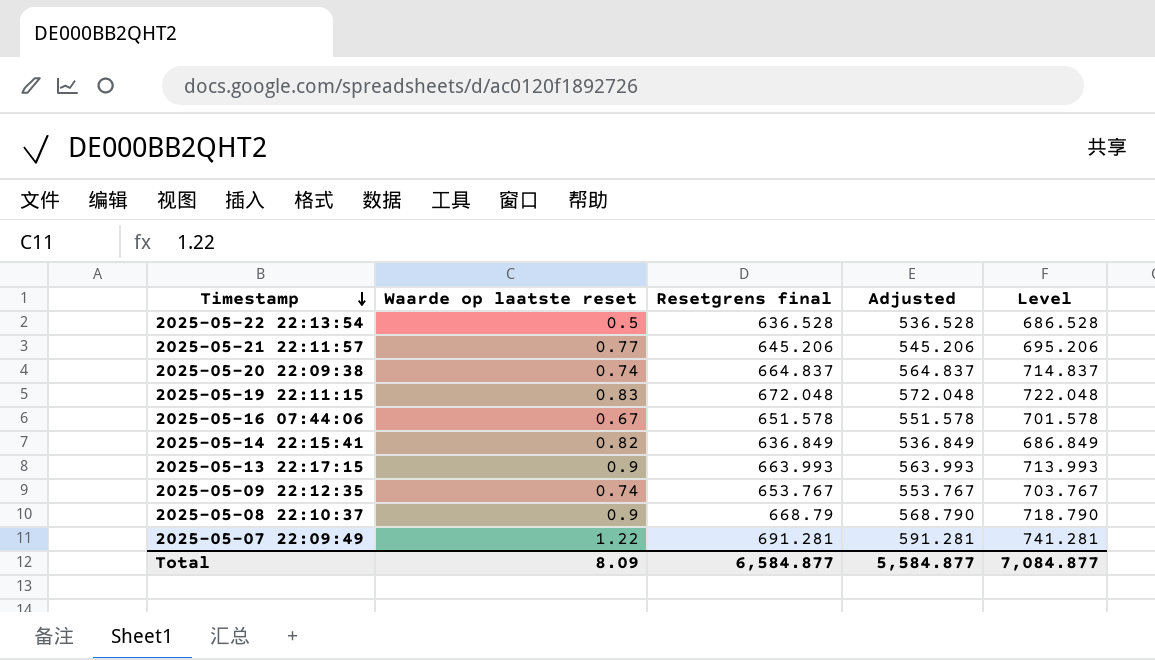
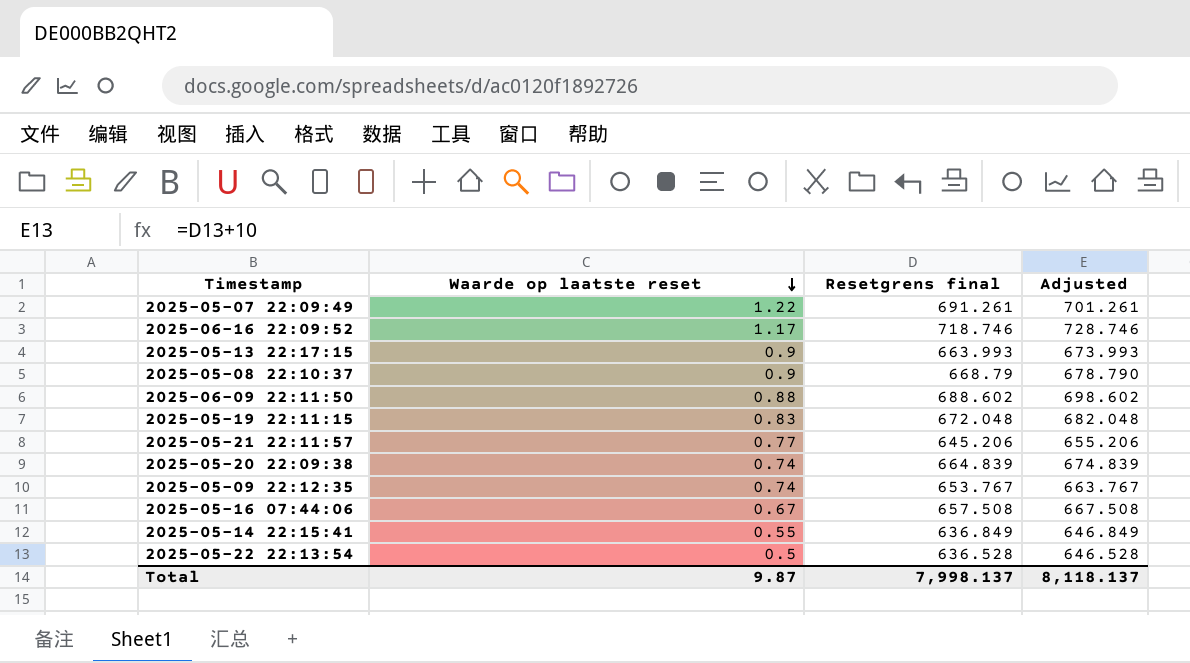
row order: Timestamp descending -> Waarde op laatste reset descending
column Level | formula: [Resetgrens final] + 50 -> none
column Adjusted | formula: [Resetgrens final] - 100 -> [Resetgrens final] + 10
2025-05-07 22:09:49 | Resetgrens final: 691.281 -> 691.261
row 2025-06-16 22:09:52: none -> 1.17 | 718.746 | 728.746
row 2025-06-09 22:11:50: none -> 0.88 | 688.602 | 698.602
2025-05-20 22:09:38 | Resetgrens final: 664.837 -> 664.839
2025-05-16 07:44:06 | Resetgrens final: 651.578 -> 657.508
2025-05-14 22:15:41 | Waarde op laatste reset: 0.82 -> 0.55
Total | Waarde op laatste reset: 8.09 -> 9.87
Total | Resetgrens final: 6,584.877 -> 7,998.137
Total | Adjusted: 5,584.877 -> 8,118.137

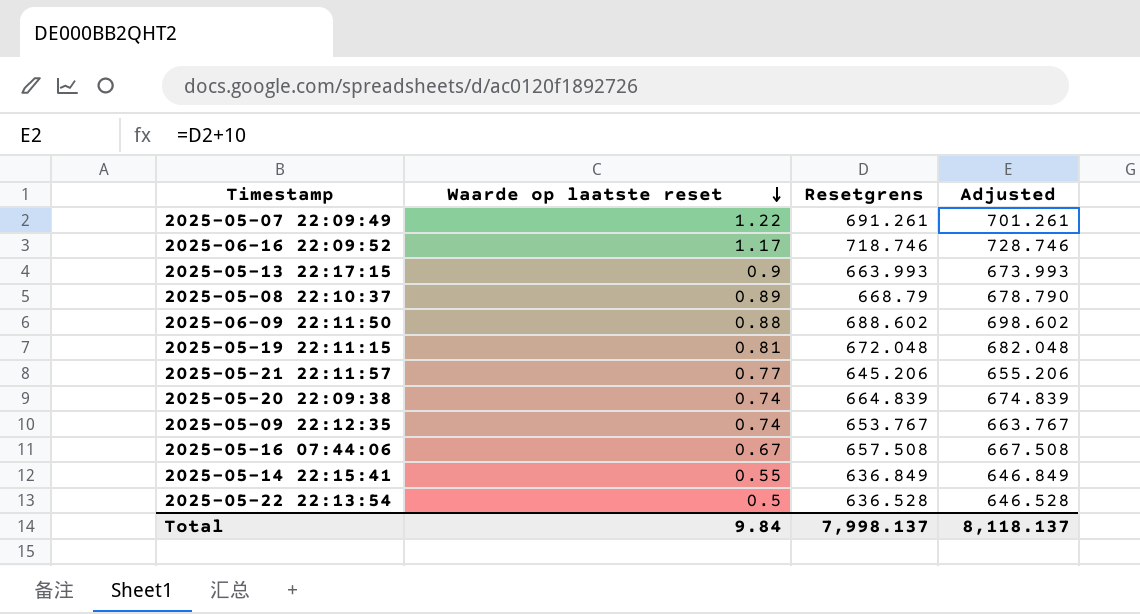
column name: Resetgrens final -> Resetgrens
2025-05-08 22:10:37 | Waarde op laatste reset: 0.9 -> 0.89
2025-05-19 22:11:15 | Waarde op laatste reset: 0.83 -> 0.81
Total | Waarde op laatste reset: 9.87 -> 9.84

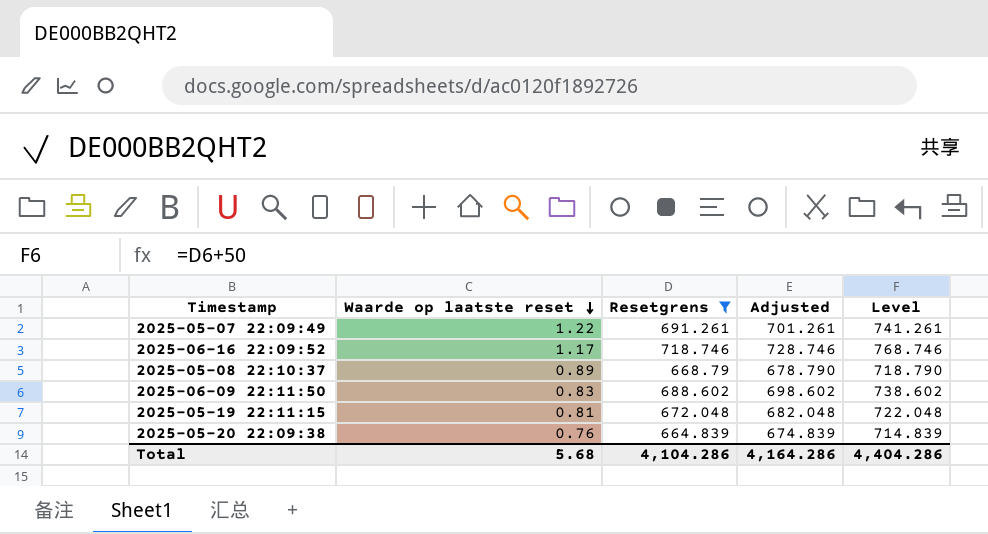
filter: none -> Resetgrens >= 664.839
column Level | formula: none -> [Resetgrens] + 50
2025-06-09 22:11:50 | Waarde op laatste reset: 0.88 -> 0.83
2025-05-20 22:09:38 | Waarde op laatste reset: 0.74 -> 0.76
Total | Waarde op laatste reset: 9.84 -> 5.68
Total | Resetgrens: 7,998.137 -> 4,104.286
Total | Adjusted: 8,118.137 -> 4,164.286

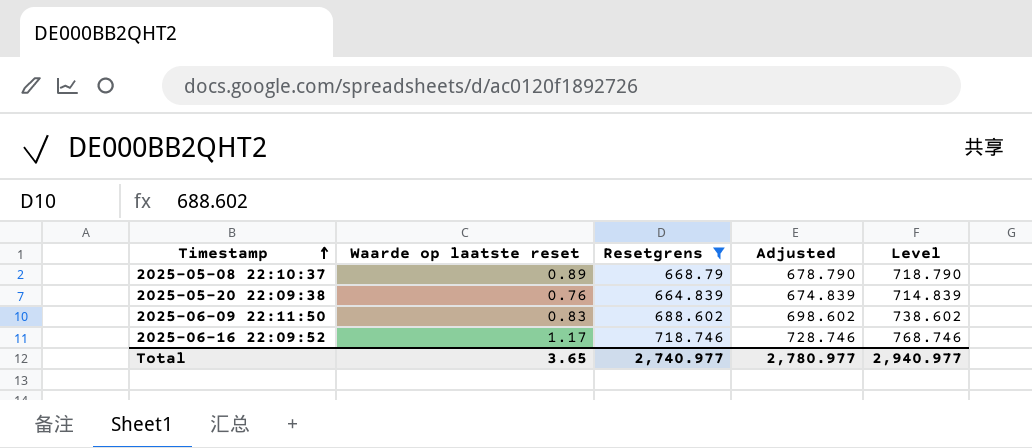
row order: Waarde op laatste reset descending -> Timestamp ascending
row 2025-05-07 22:09:49: 1.22 | 691.261 | 701.261 | 741.261 -> none
row 2025-05-19 22:11:15: 0.81 | 672.048 | 682.048 | 722.048 -> none
Total | Waarde op laatste reset: 5.68 -> 3.65
Total | Resetgrens: 4,104.286 -> 2,740.977
Total | Adjusted: 4,164.286 -> 2,780.977
Total | Level: 4,404.286 -> 2,940.977

